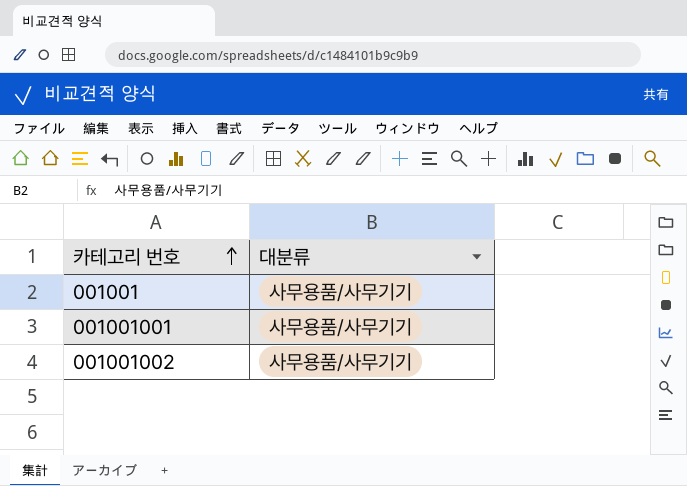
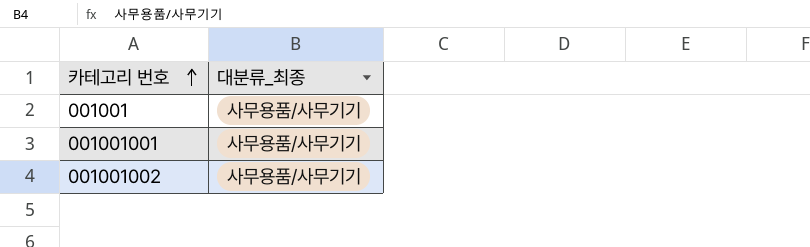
column name: 대분류 -> 대분류_최종

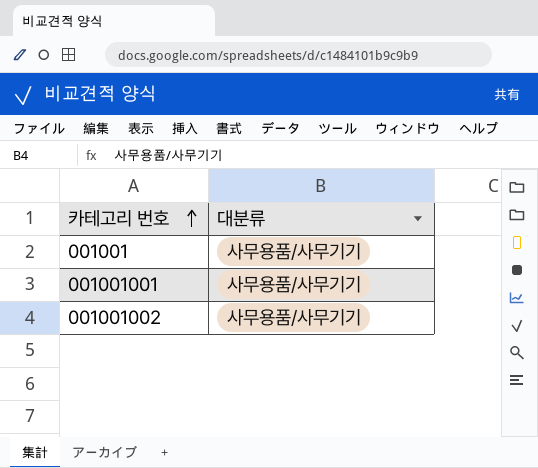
column name: 대분류_최종 -> 대분류

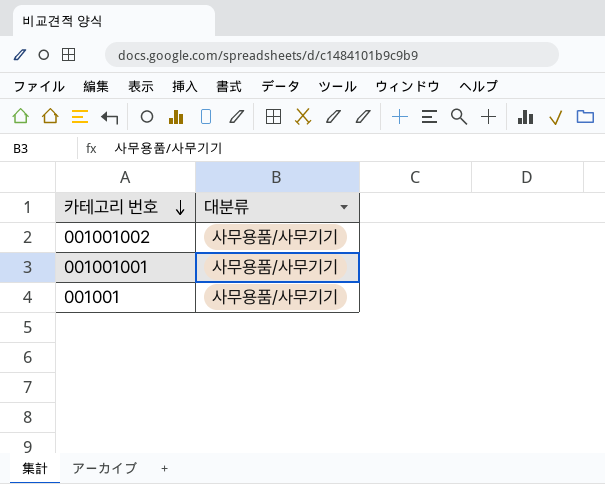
row order: 카테고리 번호 ascending -> 카테고리 번호 descending

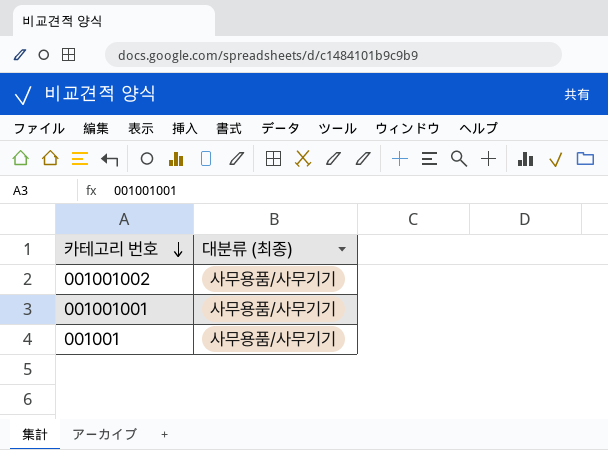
column name: 대분류 -> 대분류 (최종)

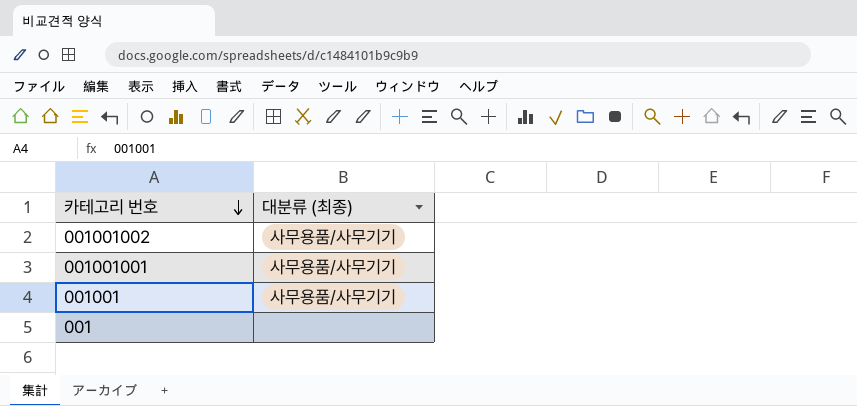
row 001: none -> none

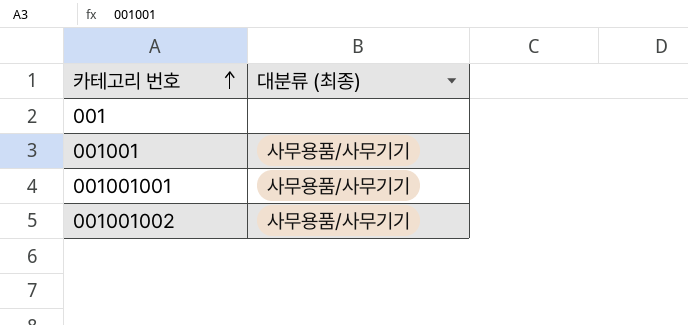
row order: 카테고리 번호 descending -> 카테고리 번호 ascending

